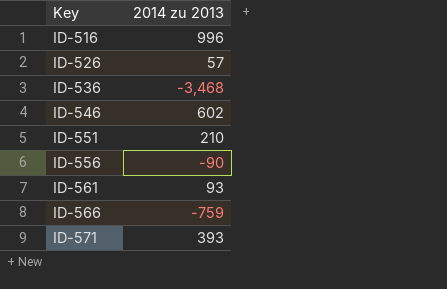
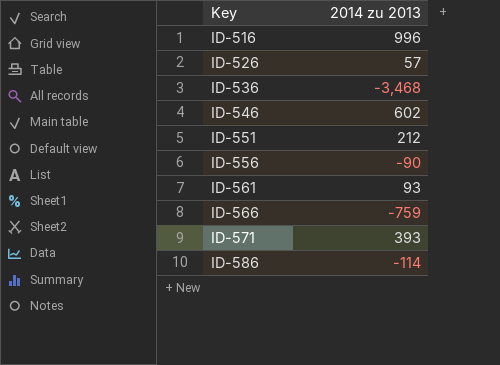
ID-551 | 2014 zu 2013: 210 -> 212
row ID-586: none -> -114

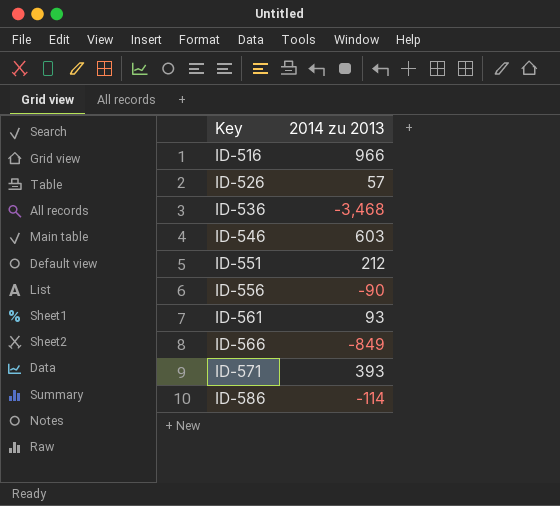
ID-516 | 2014 zu 2013: 996 -> 966
ID-546 | 2014 zu 2013: 602 -> 603
ID-566 | 2014 zu 2013: -759 -> -849

